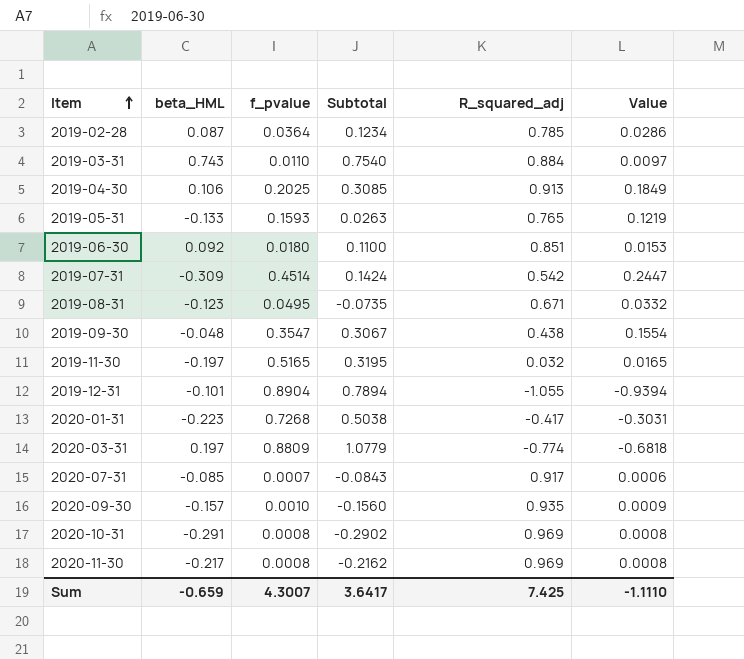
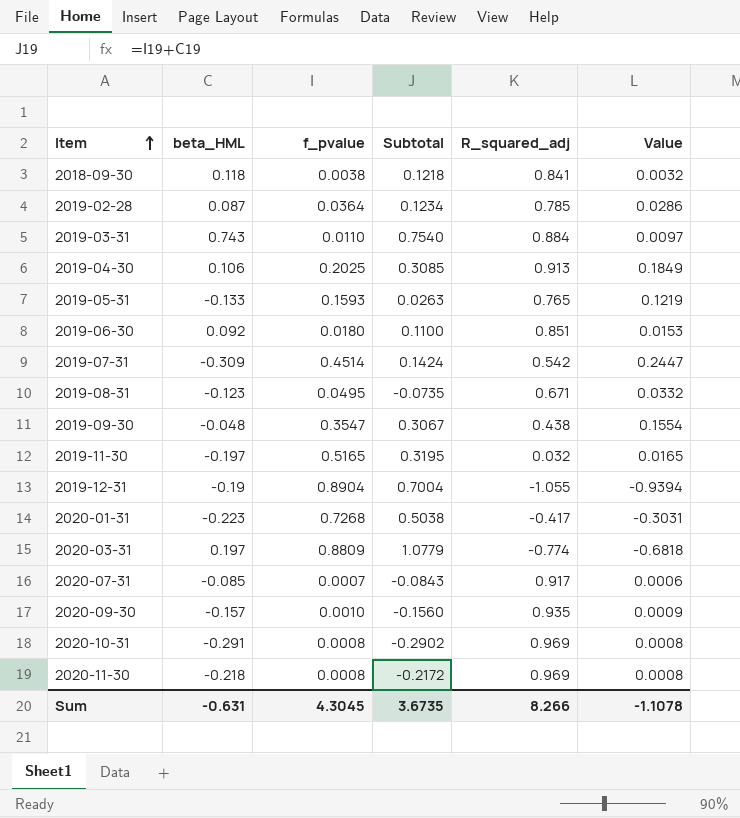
row 2018-09-30: none -> 0.118 | 0.0038 | 0.1218 | 0.841 | 0.0032
2019-12-31 | beta_HML: -0.101 -> -0.19
2019-12-31 | Subtotal: 0.7894 -> 0.7004
2020-11-30 | beta_HML: -0.217 -> -0.218
2020-11-30 | Subtotal: -0.2162 -> -0.2172
Sum | beta_HML: -0.659 -> -0.631
Sum | f_pvalue: 4.3007 -> 4.3045
Sum | Subtotal: 3.6417 -> 3.6735
Sum | R_squared_adj: 7.425 -> 8.266
Sum | Value: -1.1110 -> -1.1078

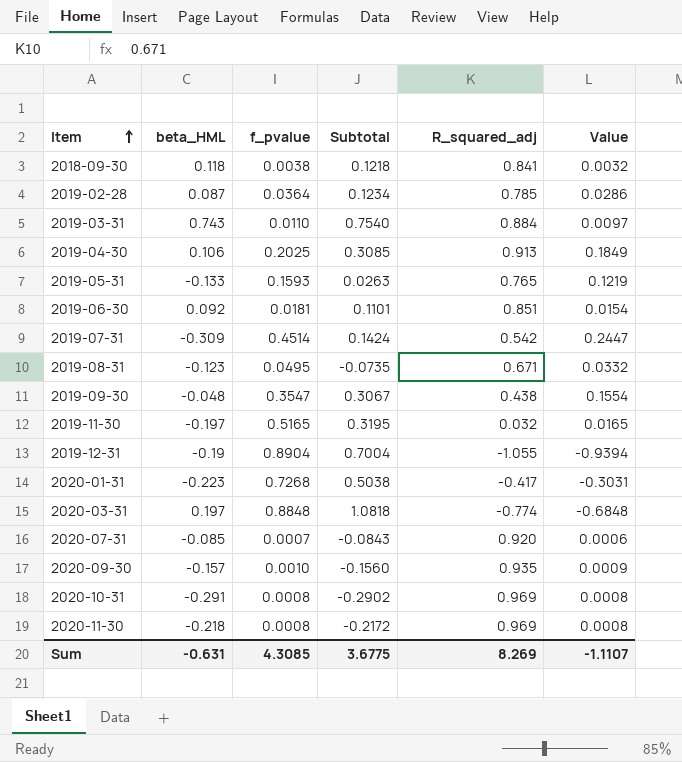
2019-06-30 | f_pvalue: 0.0180 -> 0.0181
2019-06-30 | Subtotal: 0.1100 -> 0.1101
2019-06-30 | Value: 0.0153 -> 0.0154
2020-03-31 | f_pvalue: 0.8809 -> 0.8848
2020-03-31 | Subtotal: 1.0779 -> 1.0818
2020-03-31 | Value: -0.6818 -> -0.6848
2020-07-31 | R_squared_adj: 0.917 -> 0.920
Sum | f_pvalue: 4.3045 -> 4.3085
Sum | Subtotal: 3.6735 -> 3.6775
Sum | R_squared_adj: 8.266 -> 8.269
Sum | Value: -1.1078 -> -1.1107

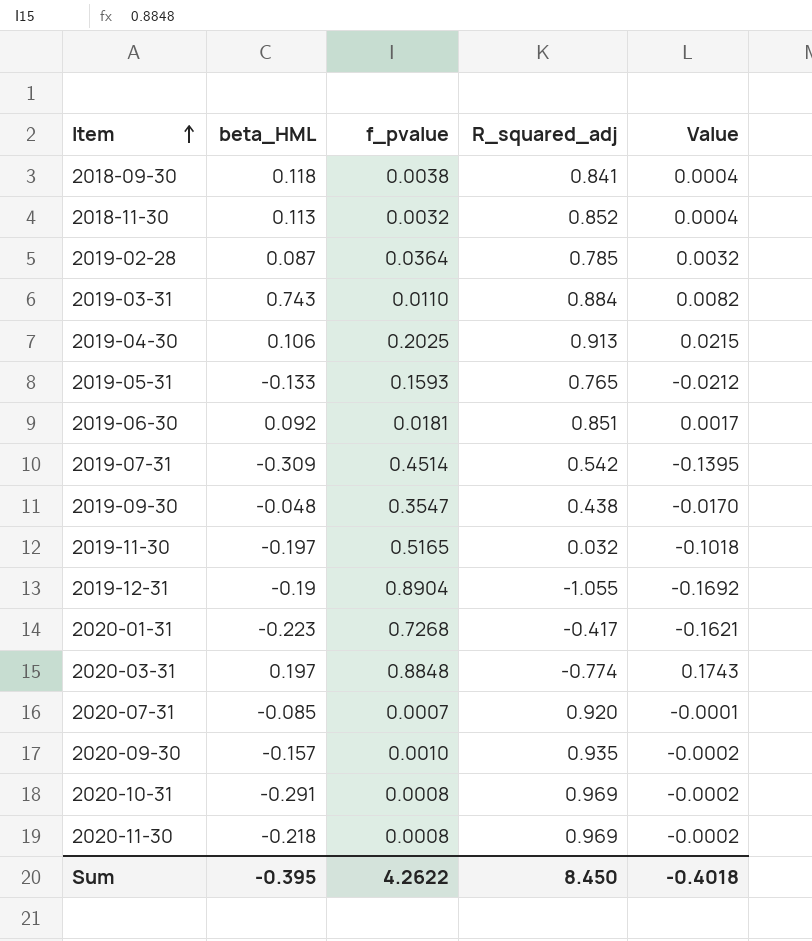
column Subtotal | formula: [beta_HML] + [f_pvalue] -> none
column Value | formula: [f_pvalue] * [R_squared_adj] -> [beta_HML] * [f_pvalue]
row 2019-08-31: -0.123 | 0.0495 | -0.0735 | 0.671 | 0.0332 -> none
row 2018-11-30: none -> 0.113 | 0.0032 | 0.852 | 0.0004
Sum | beta_HML: -0.631 -> -0.395
Sum | f_pvalue: 4.3085 -> 4.2622
Sum | R_squared_adj: 8.269 -> 8.450
Sum | Value: -1.1107 -> -0.4018

